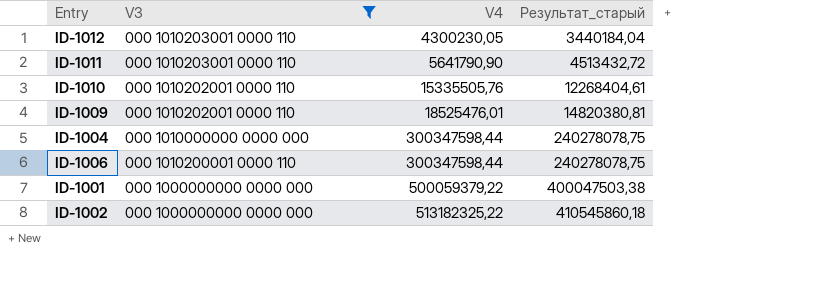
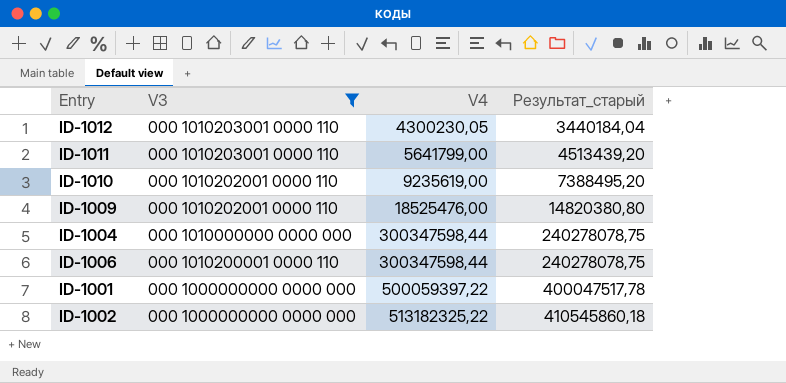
ID-1011 | V4: 5641790,90 -> 5641799,00
ID-1011 | Результат_старый: 4513432,72 -> 4513439,20
ID-1010 | V4: 15335505,76 -> 9235619,00
ID-1010 | Результат_старый: 12268404,61 -> 7388495,20
ID-1009 | V4: 18525476,01 -> 18525476,00
ID-1009 | Результат_старый: 14820380,81 -> 14820380,80
ID-1001 | V4: 500059379,22 -> 500059397,22
ID-1001 | Результат_старый: 400047503,38 -> 400047517,78

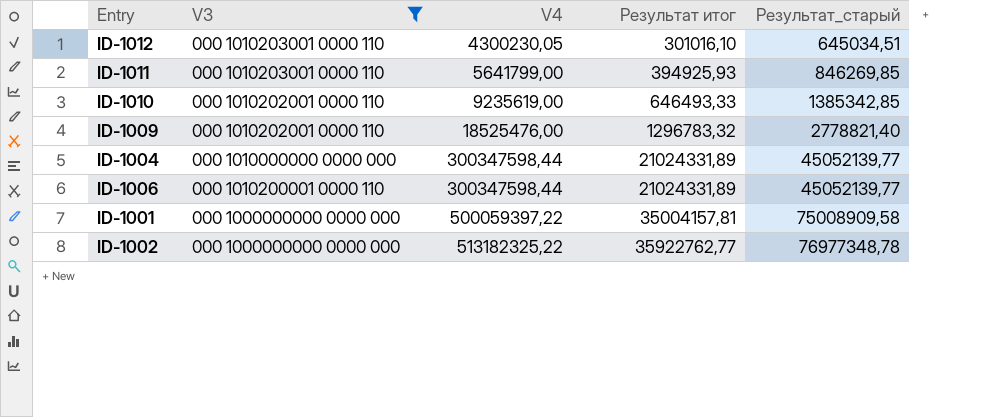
column Результат итог | formula: none -> [V4] * 0,07
column Результат_старый | formula: [V4] * 0,8 -> [V4] * 0,15

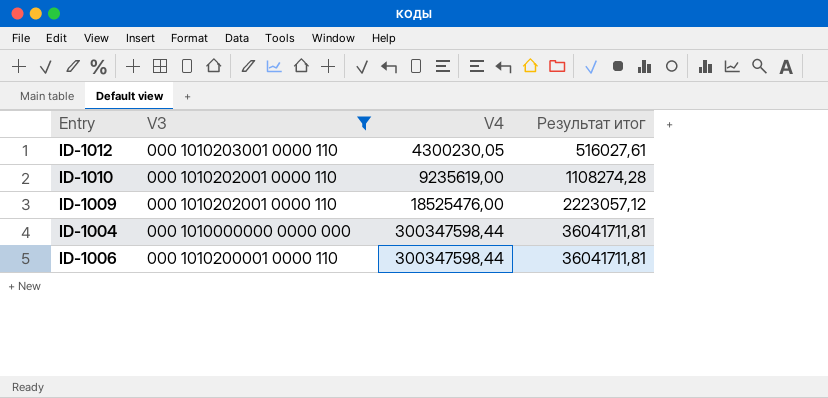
column Результат_старый | formula: [V4] * 0,15 -> none
column Результат итог | formula: [V4] * 0,07 -> [V4] * 0,12
row ID-1011: 000 1010203001 0000 110 | 5641799,00 | 394925,93 | 846269,85 -> none
row ID-1001: 000 1000000000 0000 000 | 500059397,22 | 35004157,81 | 75008909,58 -> none
row ID-1002: 000 1000000000 0000 000 | 513182325,22 | 35922762,77 | 76977348,78 -> none

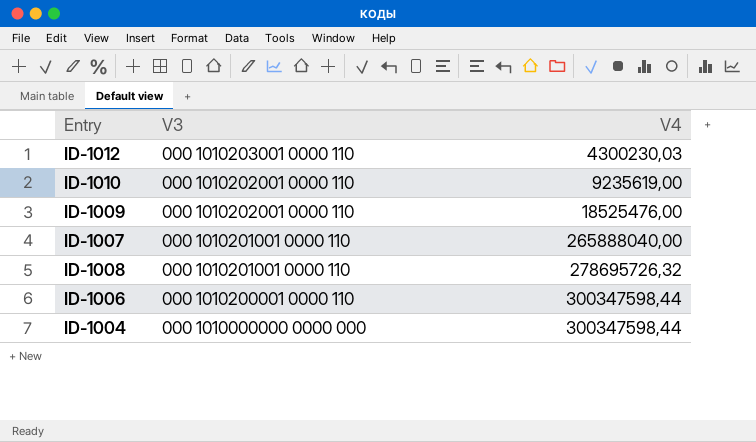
filter: V3 != 000 1010201001 0000 110 -> none
row order: V4 ascending -> V3 descending
column Результат итог | formula: [V4] * 0,12 -> none
ID-1012 | V4: 4300230,05 -> 4300230,03

